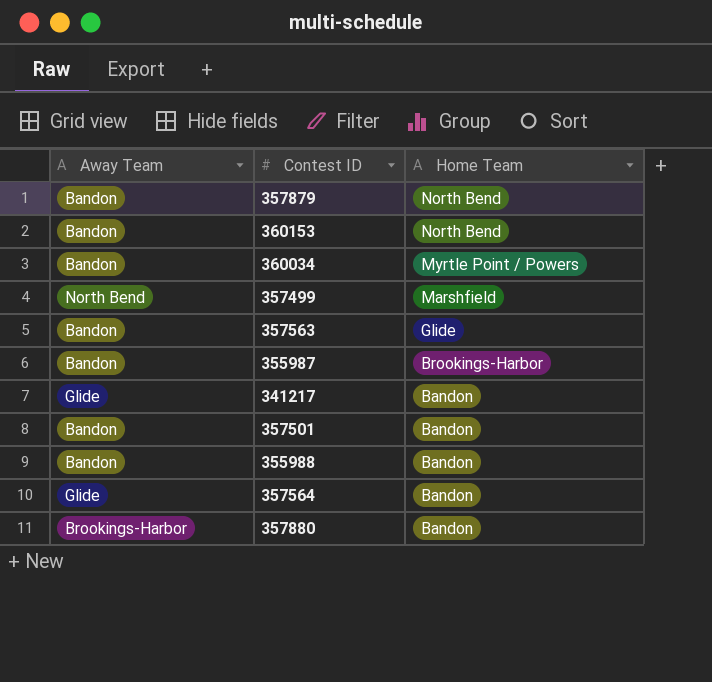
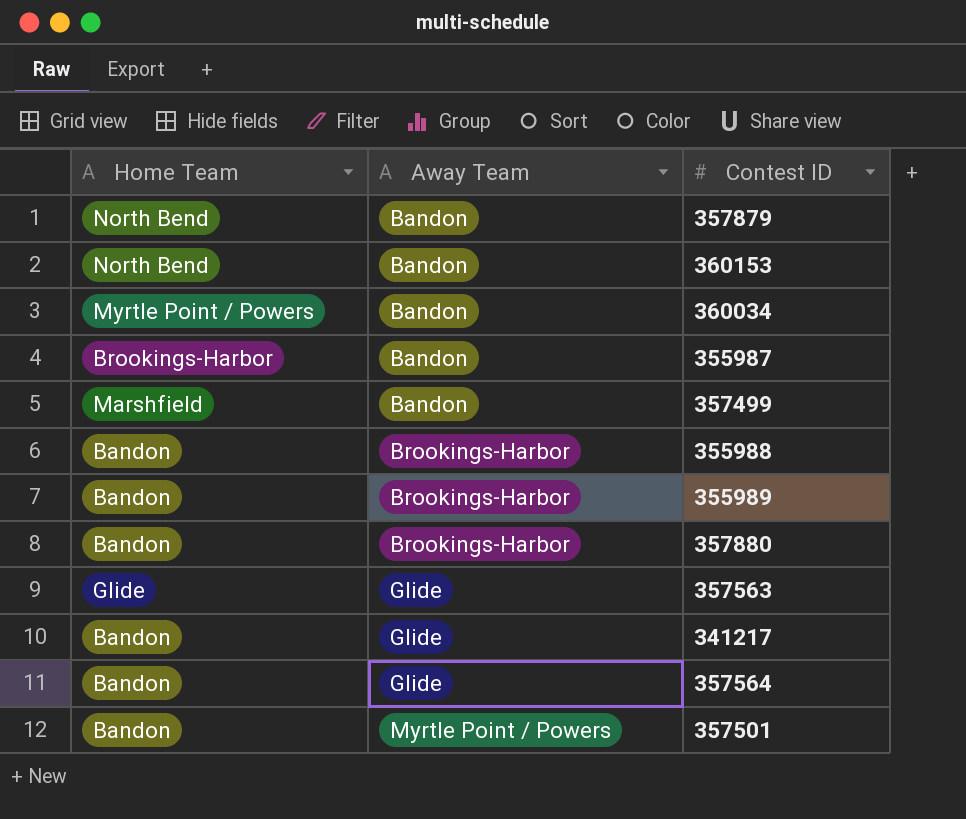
row order: Home Team descending -> Away Team ascending
column Home Team | position: 3 -> 1
357499 | Away Team: North Bend -> Bandon
355988 | Away Team: Bandon -> Brookings-Harbor
row 355989: none -> Bandon | Brookings-Harbor
357563 | Away Team: Bandon -> Glide
357501 | Away Team: Bandon -> Myrtle Point / Powers

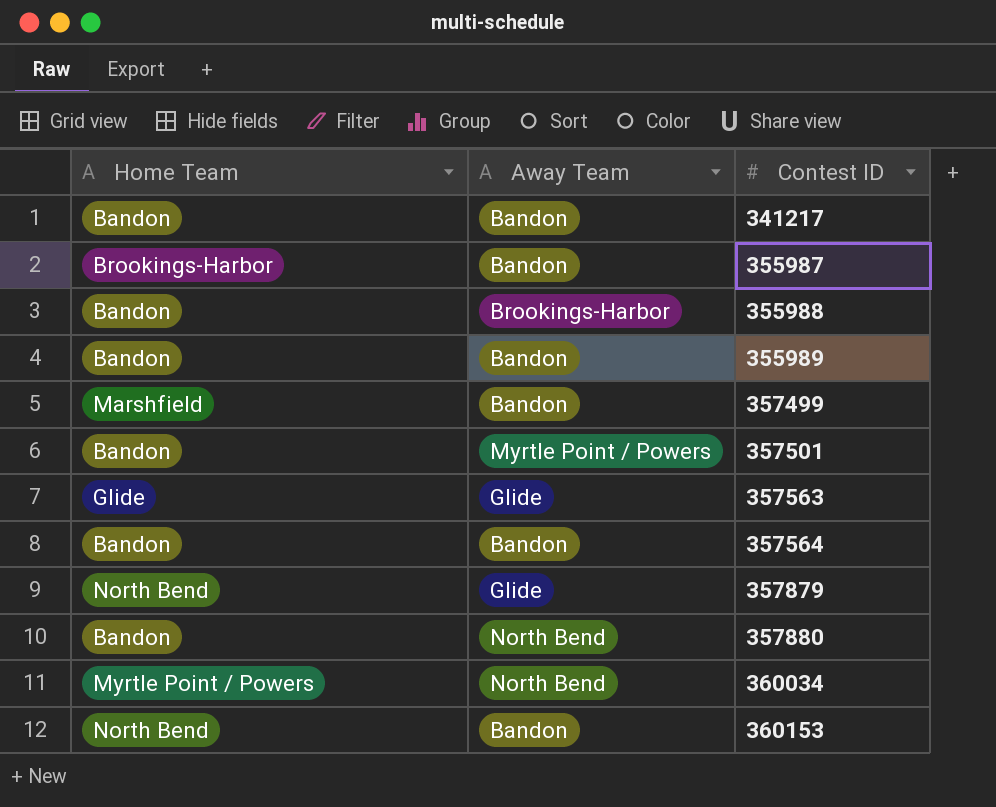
row order: Away Team ascending -> Contest ID ascending
341217 | Away Team: Glide -> Bandon
355989 | Away Team: Brookings-Harbor -> Bandon
357564 | Away Team: Glide -> Bandon
357879 | Away Team: Bandon -> Glide
357880 | Away Team: Brookings-Harbor -> North Bend
360034 | Away Team: Bandon -> North Bend

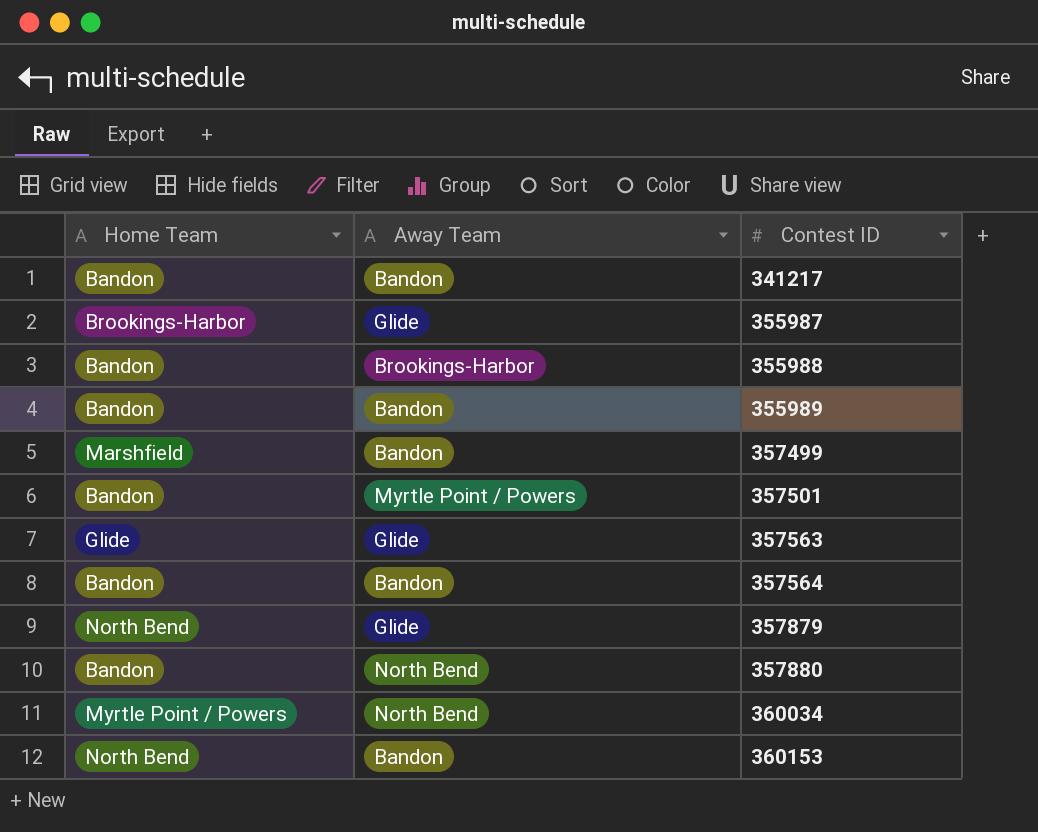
355987 | Away Team: Bandon -> Glide

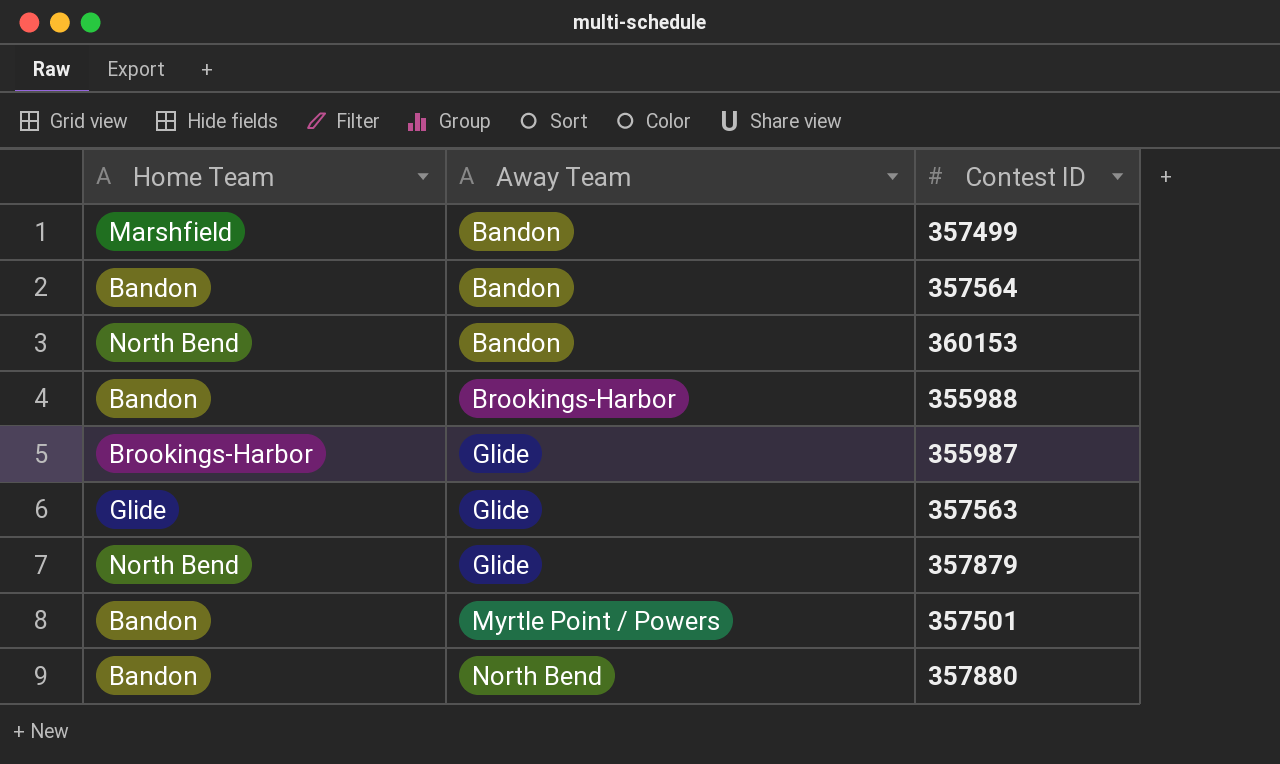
row order: Contest ID ascending -> Away Team ascending
row 341217: Bandon | Bandon -> none
row 355989: Bandon | Bandon -> none
row 360034: Myrtle Point / Powers | North Bend -> none

